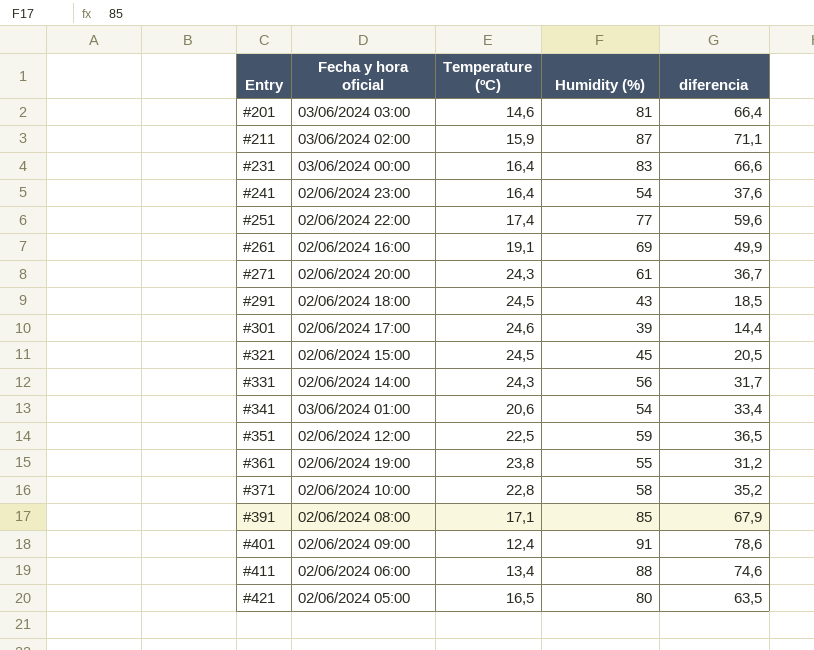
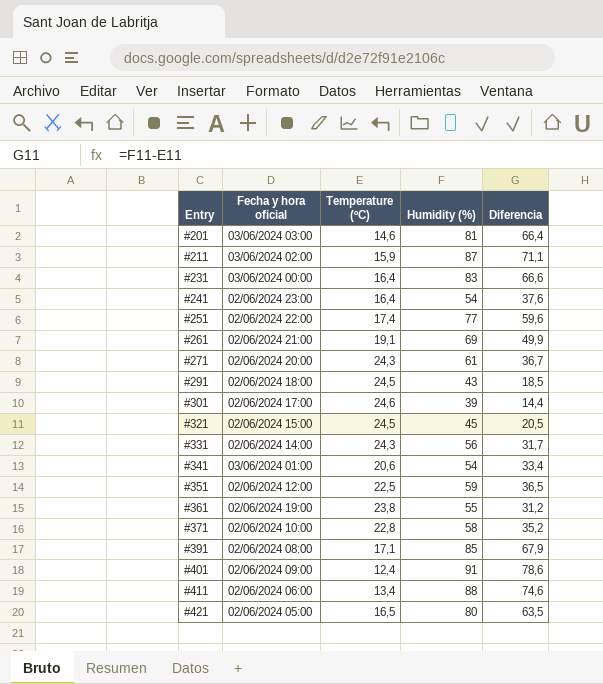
column name: diferencia -> Diferencia
#261 | Fecha y hora oficial: 02/06/2024 16:00 -> 02/06/2024 21:00

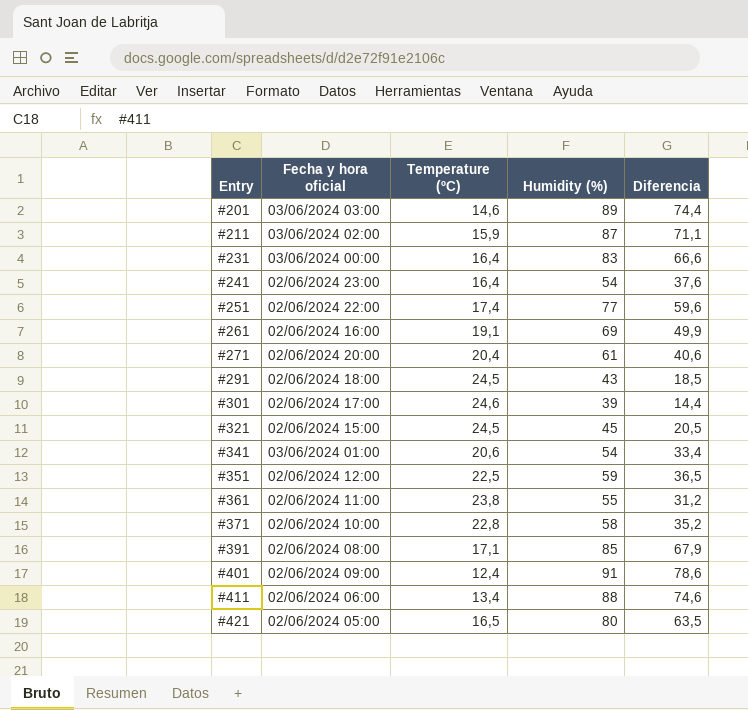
row #331: 02/06/2024 14:00 | 24,3 | 56 | 31,7 -> none
#201 | Humidity (%): 81 -> 89
#201 | Diferencia: 66,4 -> 74,4
#261 | Fecha y hora oficial: 02/06/2024 21:00 -> 02/06/2024 16:00
#271 | Temperature (ºC): 24,3 -> 20,4
#271 | Diferencia: 36,7 -> 40,6
#361 | Fecha y hora oficial: 02/06/2024 19:00 -> 02/06/2024 11:00

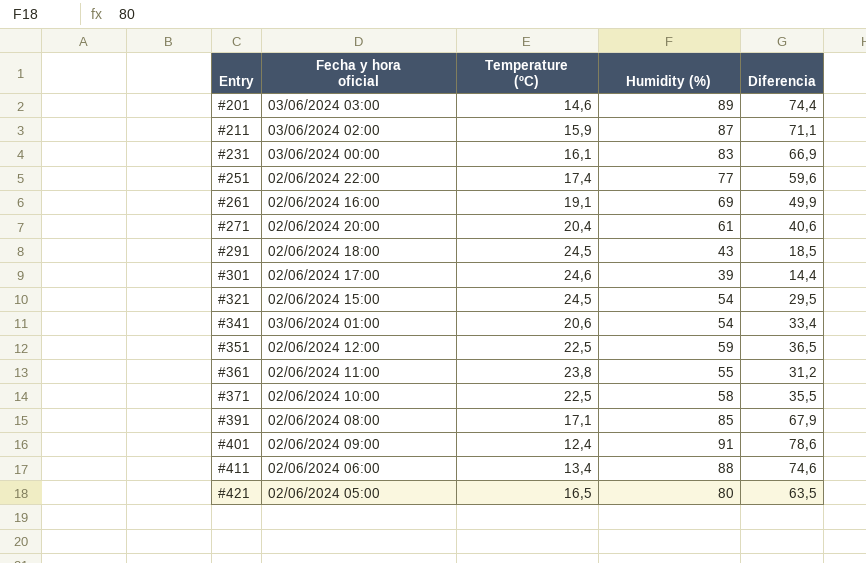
row #241: 02/06/2024 23:00 | 16,4 | 54 | 37,6 -> none
#231 | Temperature (ºC): 16,4 -> 16,1
#231 | Diferencia: 66,6 -> 66,9
#321 | Humidity (%): 45 -> 54
#321 | Diferencia: 20,5 -> 29,5
#371 | Temperature (ºC): 22,8 -> 22,5
#371 | Diferencia: 35,2 -> 35,5

